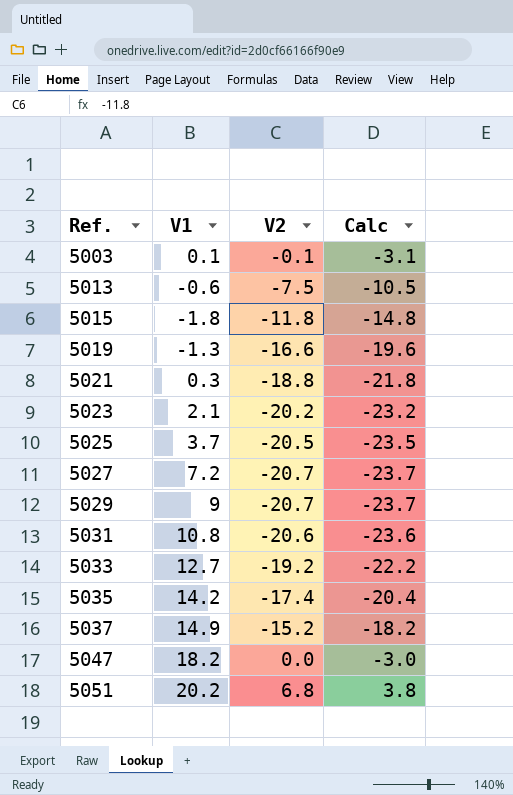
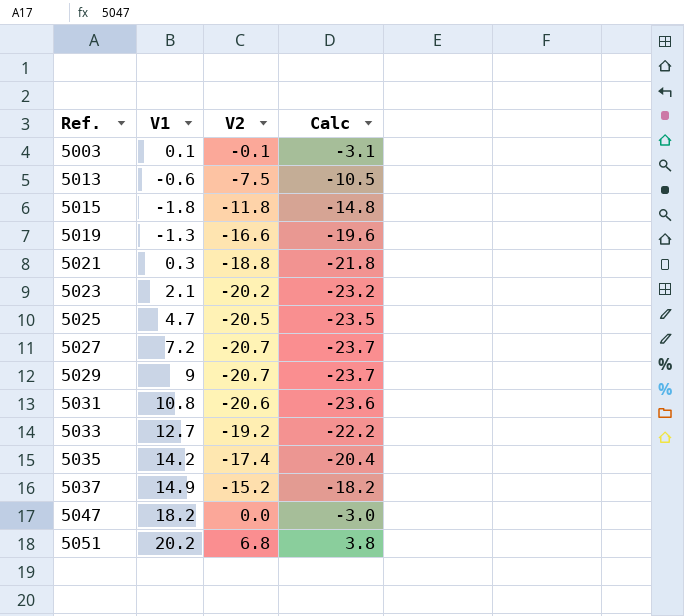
5025 | V1: 3.7 -> 4.7

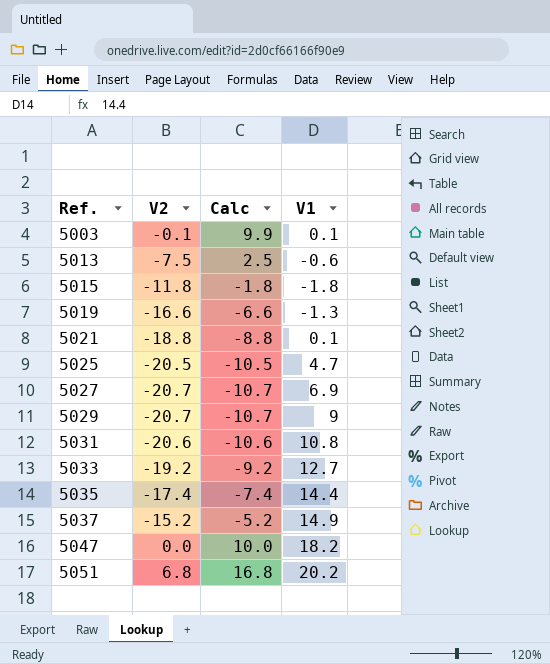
column Calc | formula: [V2] - 3 -> [V2] + 10
column V1 | position: 2 -> 4
row 5023: 2.1 | -20.2 | -23.2 -> none
5021 | V1: 0.3 -> 0.1
5027 | V1: 7.2 -> 6.9
5035 | V1: 14.2 -> 14.4

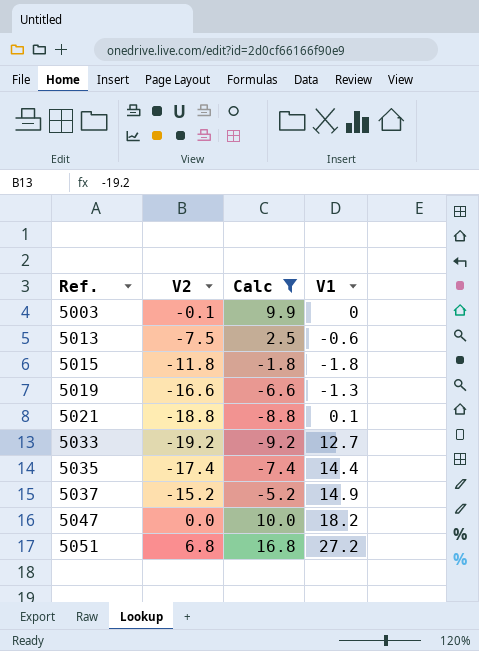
filter: none -> Calc >= -9.2
5003 | V1: 0.1 -> 0
5051 | V1: 20.2 -> 27.2

